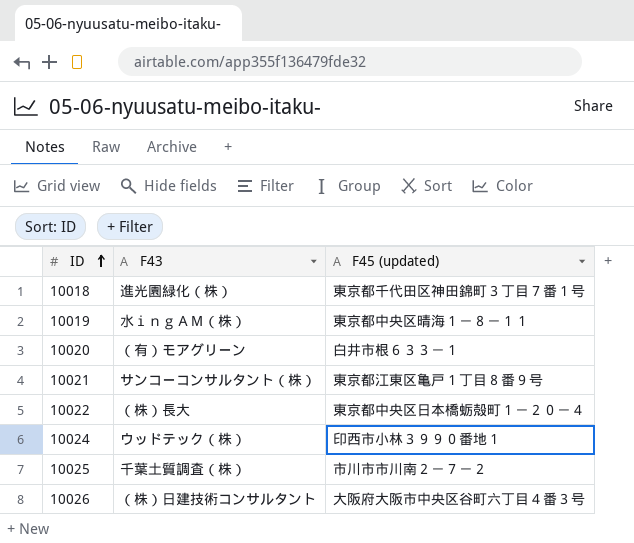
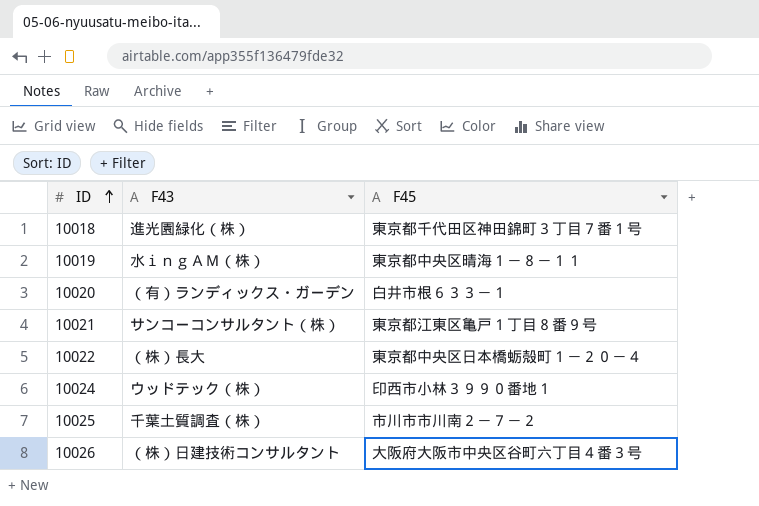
column name: F45 (updated) -> F45
10020 | F43: （有）モアグリーン -> （有）ランディックス・ガーデン

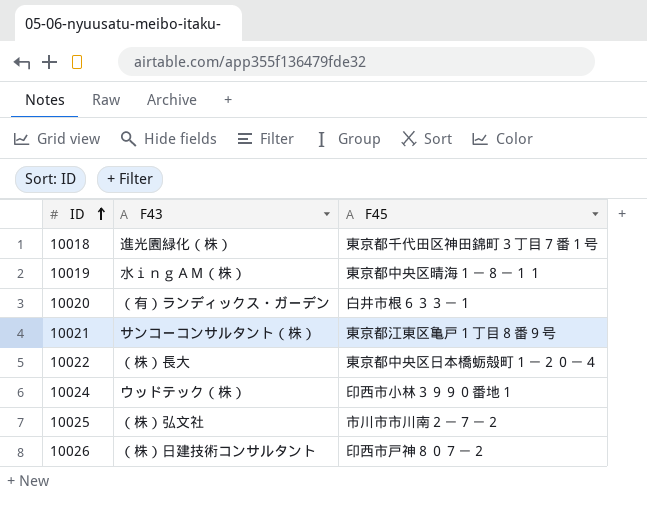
10025 | F43: 千葉土質調査（株） -> （株）弘文社
10026 | F45: 大阪府大阪市中央区谷町六丁目４番３号 -> 印西市戸神８０７－２

